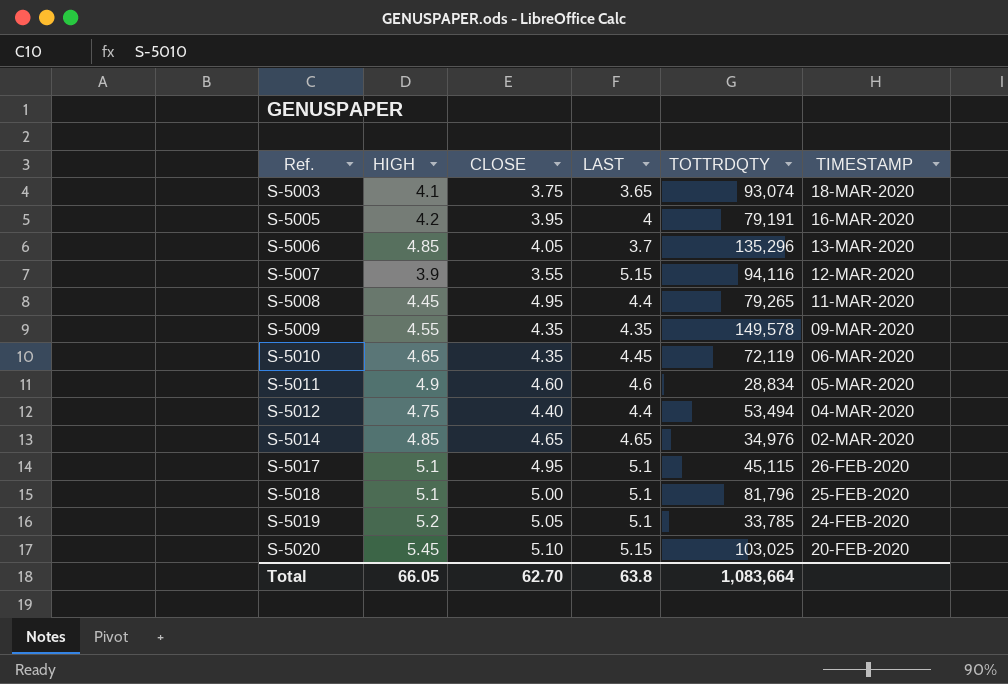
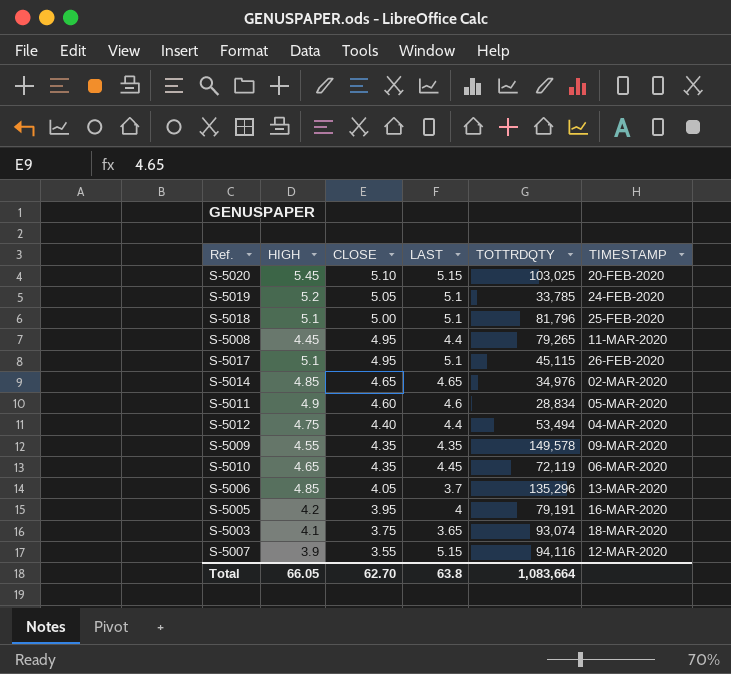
row order: Ref. ascending -> CLOSE descending

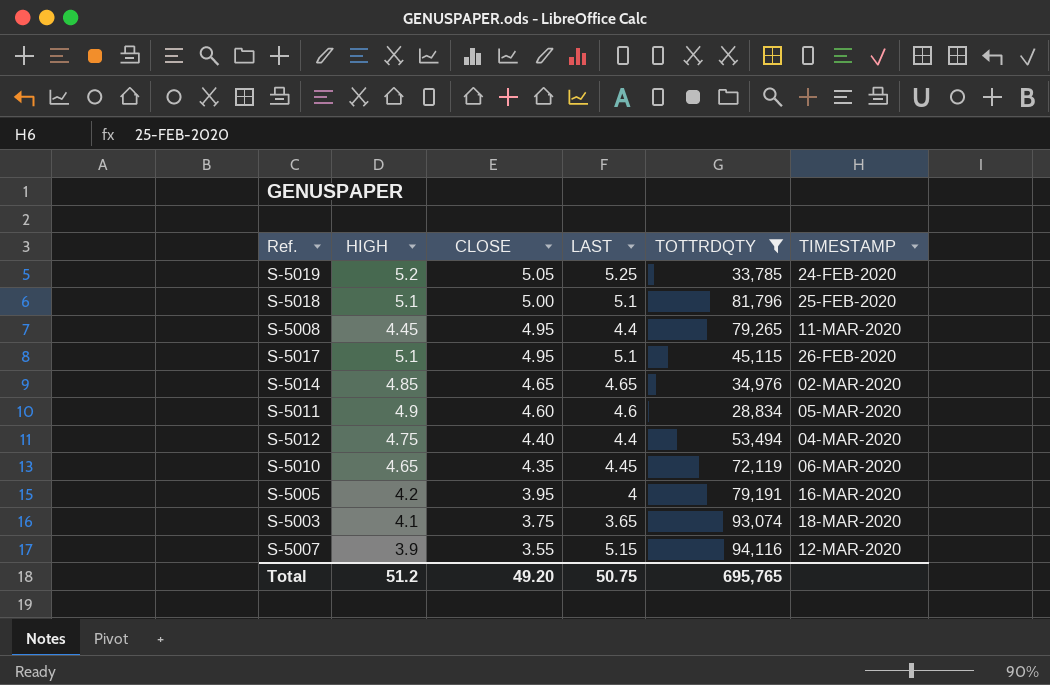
filter: none -> TOTTRDQTY <= 94,116
S-5019 | LAST: 5.1 -> 5.25
Total | HIGH: 66.05 -> 51.2
Total | CLOSE: 62.70 -> 49.20
Total | LAST: 63.8 -> 50.75
Total | TOTTRDQTY: 1,083,664 -> 695,765

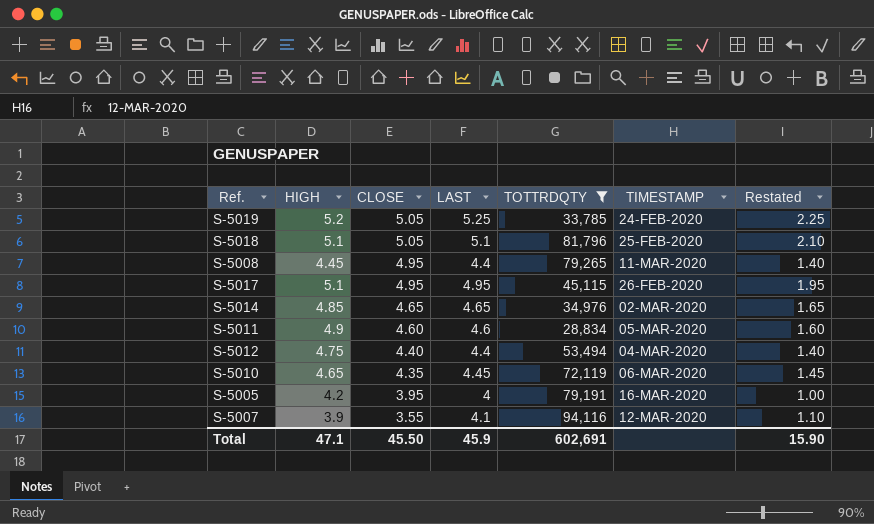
column Restated | formula: none -> [LAST] - 3
row S-5003: 4.1 | 3.75 | 3.65 | 93,074 | 18-MAR-2020 -> none
S-5018 | CLOSE: 5.00 -> 5.05
S-5017 | LAST: 5.1 -> 4.95
S-5007 | LAST: 5.15 -> 4.1
Total | HIGH: 51.2 -> 47.1
Total | CLOSE: 49.20 -> 45.50
Total | LAST: 50.75 -> 45.9
Total | TOTTRDQTY: 695,765 -> 602,691

